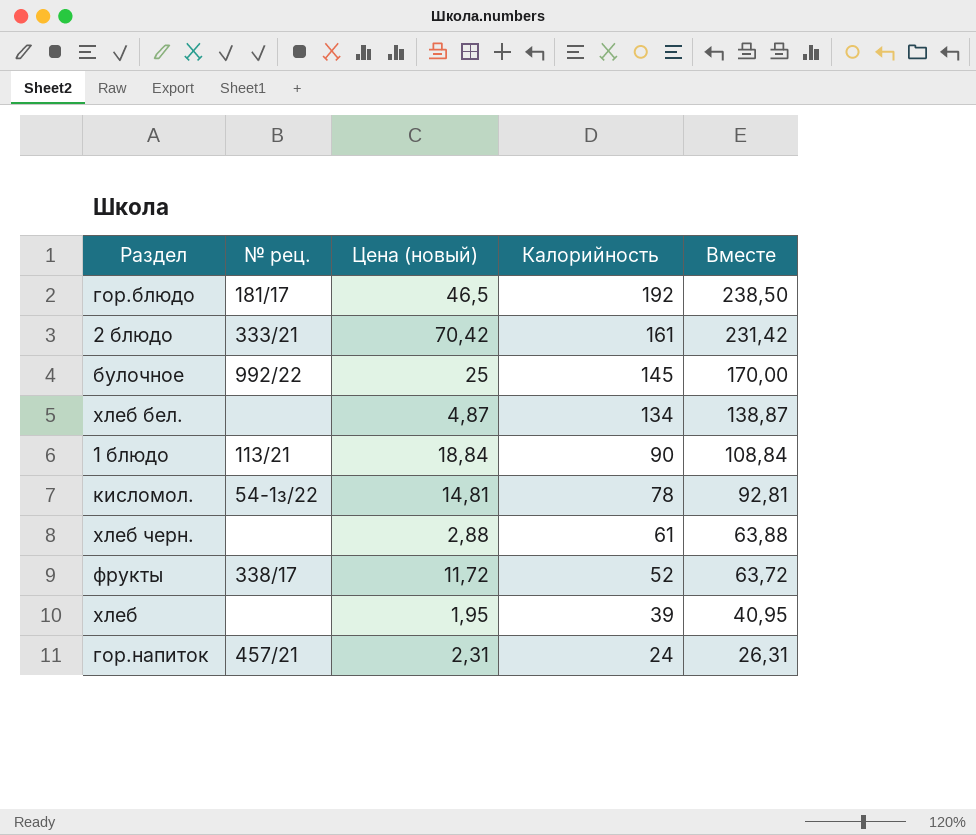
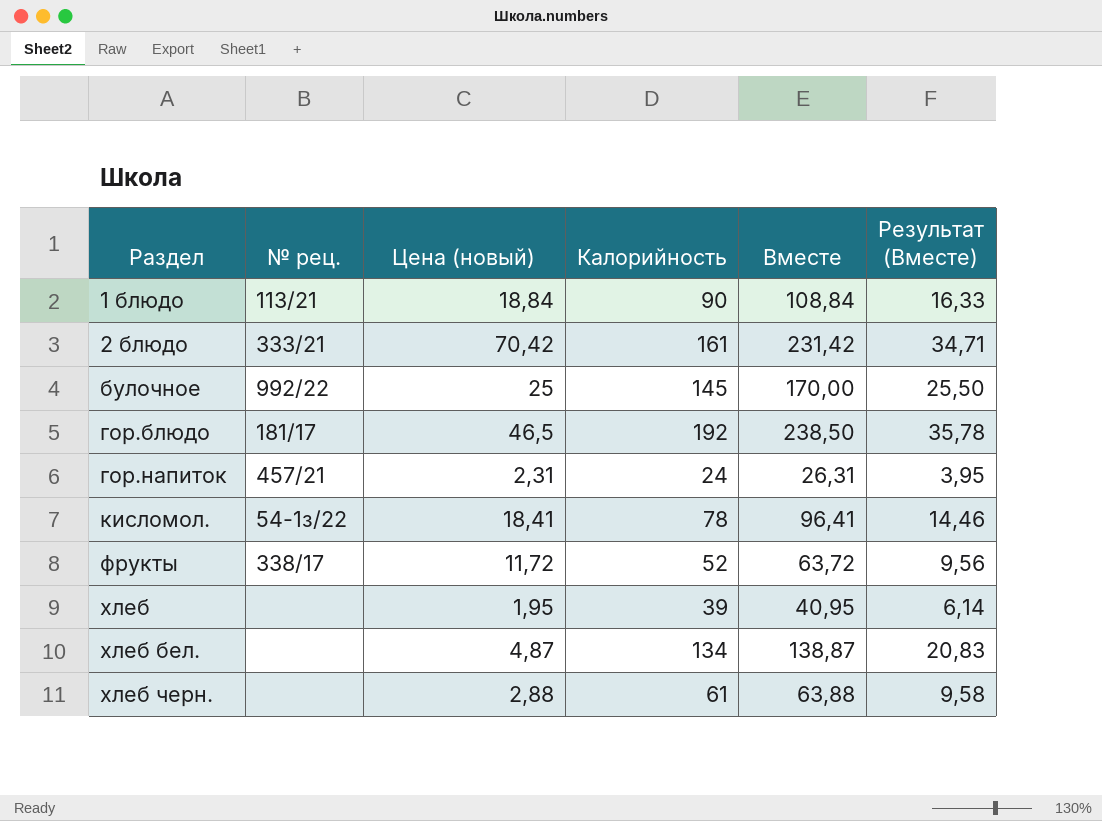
row order: Калорийность descending -> Раздел ascending
column Результат (Вместе) | formula: none -> [Вместе] * 0,15
кисломол. | Цена (новый): 14,81 -> 18,41
кисломол. | Вместе: 92,81 -> 96,41

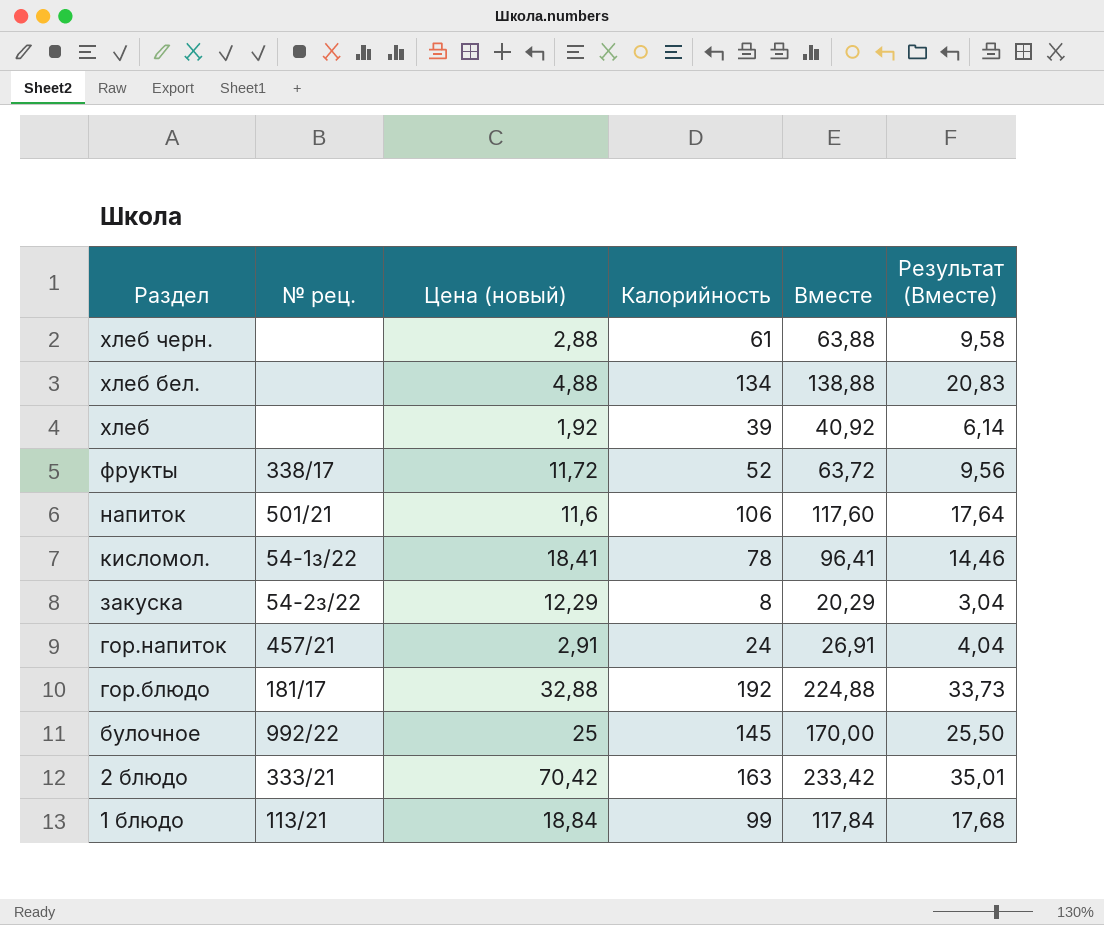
row order: Раздел ascending -> Раздел descending
хлеб бел. | Цена (новый): 4,87 -> 4,88
хлеб бел. | Вместе: 138,87 -> 138,88
хлеб | Цена (новый): 1,95 -> 1,92
хлеб | Вместе: 40,95 -> 40,92
row напиток: none -> 501/21 | 11,6 | 106 | 117,60 | 17,64
row закуска: none -> 54-2з/22 | 12,29 | 8 | 20,29 | 3,04
гор.напиток | Цена (новый): 2,31 -> 2,91
гор.напиток | Вместе: 26,31 -> 26,91
гор.напиток | Результат (Вместе): 3,95 -> 4,04
гор.блюдо | Цена (новый): 46,5 -> 32,88
гор.блюдо | Вместе: 238,50 -> 224,88
гор.блюдо | Результат (Вместе): 35,78 -> 33,73
2 блюдо | Калорийность: 161 -> 163
2 блюдо | Вместе: 231,42 -> 233,42
2 блюдо | Результат (Вместе): 34,71 -> 35,01
1 блюдо | Калорийность: 90 -> 99
1 блюдо | Вместе: 108,84 -> 117,84
1 блюдо | Результат (Вместе): 16,33 -> 17,68

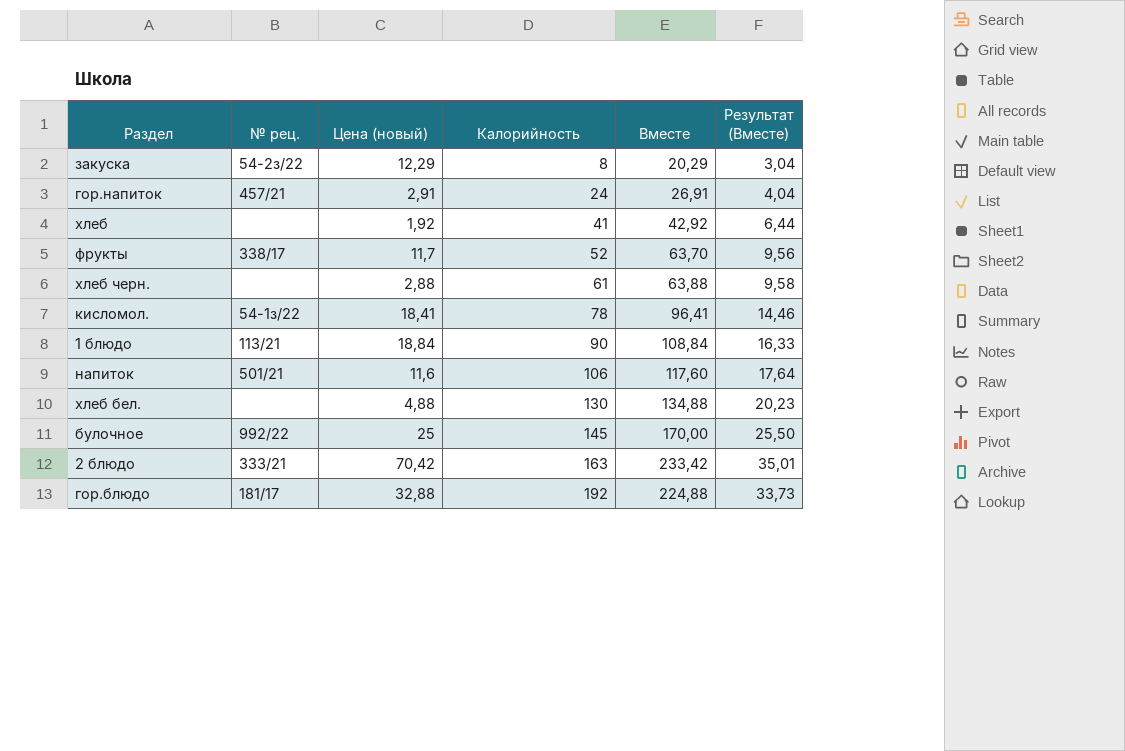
row order: Раздел descending -> Калорийность ascending
хлеб | Калорийность: 39 -> 41
хлеб | Вместе: 40,92 -> 42,92
хлеб | Результат (Вместе): 6,14 -> 6,44
фрукты | Цена (новый): 11,72 -> 11,7
фрукты | Вместе: 63,72 -> 63,70
1 блюдо | Калорийность: 99 -> 90
1 блюдо | Вместе: 117,84 -> 108,84
1 блюдо | Результат (Вместе): 17,68 -> 16,33
хлеб бел. | Калорийность: 134 -> 130
хлеб бел. | Вместе: 138,88 -> 134,88
хлеб бел. | Результат (Вместе): 20,83 -> 20,23

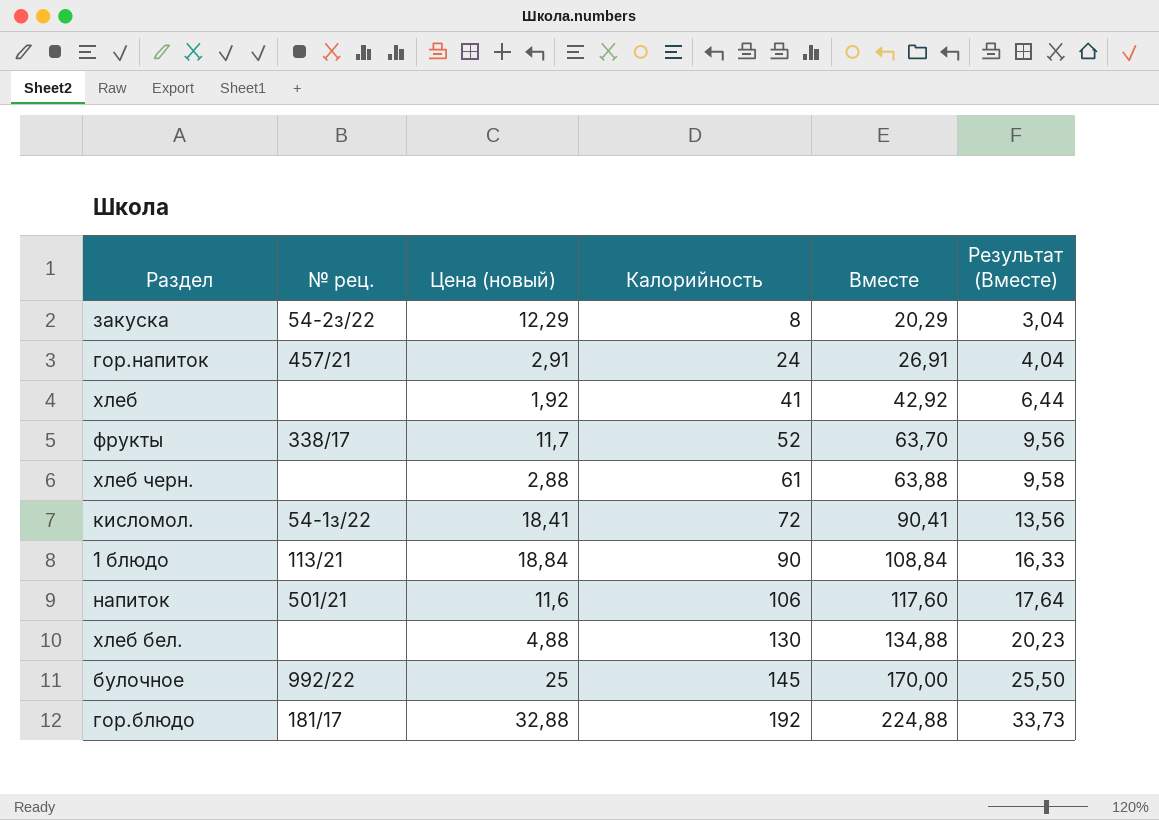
row 2 блюдо: 333/21 | 70,42 | 163 | 233,42 | 35,01 -> none
кисломол. | Калорийность: 78 -> 72
кисломол. | Вместе: 96,41 -> 90,41
кисломол. | Результат (Вместе): 14,46 -> 13,56

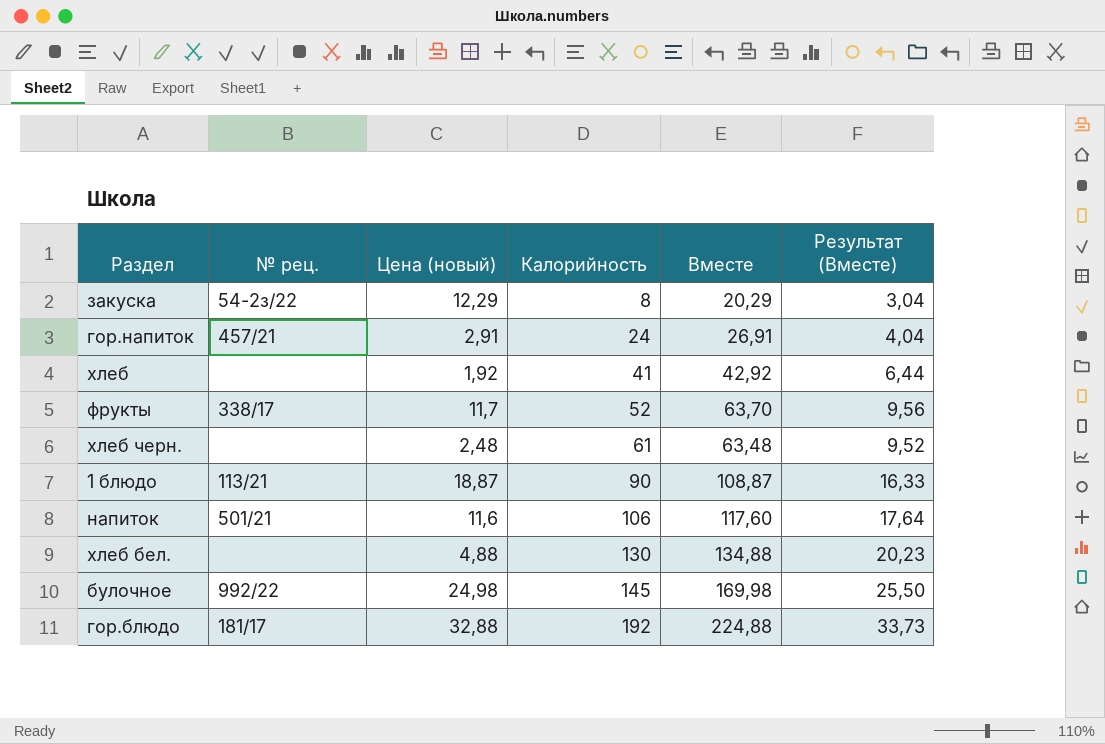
row кисломол.: 54-1з/22 | 18,41 | 72 | 90,41 | 13,56 -> none
хлеб черн. | Цена (новый): 2,88 -> 2,48
хлеб черн. | Вместе: 63,88 -> 63,48
хлеб черн. | Результат (Вместе): 9,58 -> 9,52
1 блюдо | Цена (новый): 18,84 -> 18,87
1 блюдо | Вместе: 108,84 -> 108,87
булочное | Цена (новый): 25 -> 24,98
булочное | Вместе: 170,00 -> 169,98

